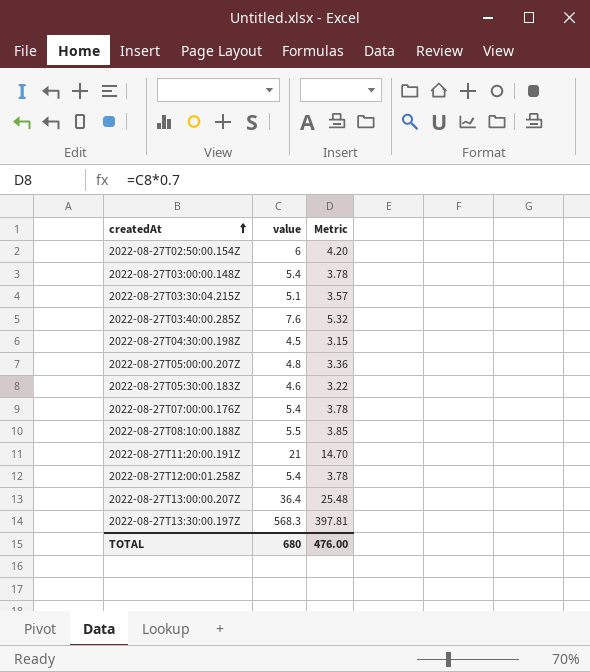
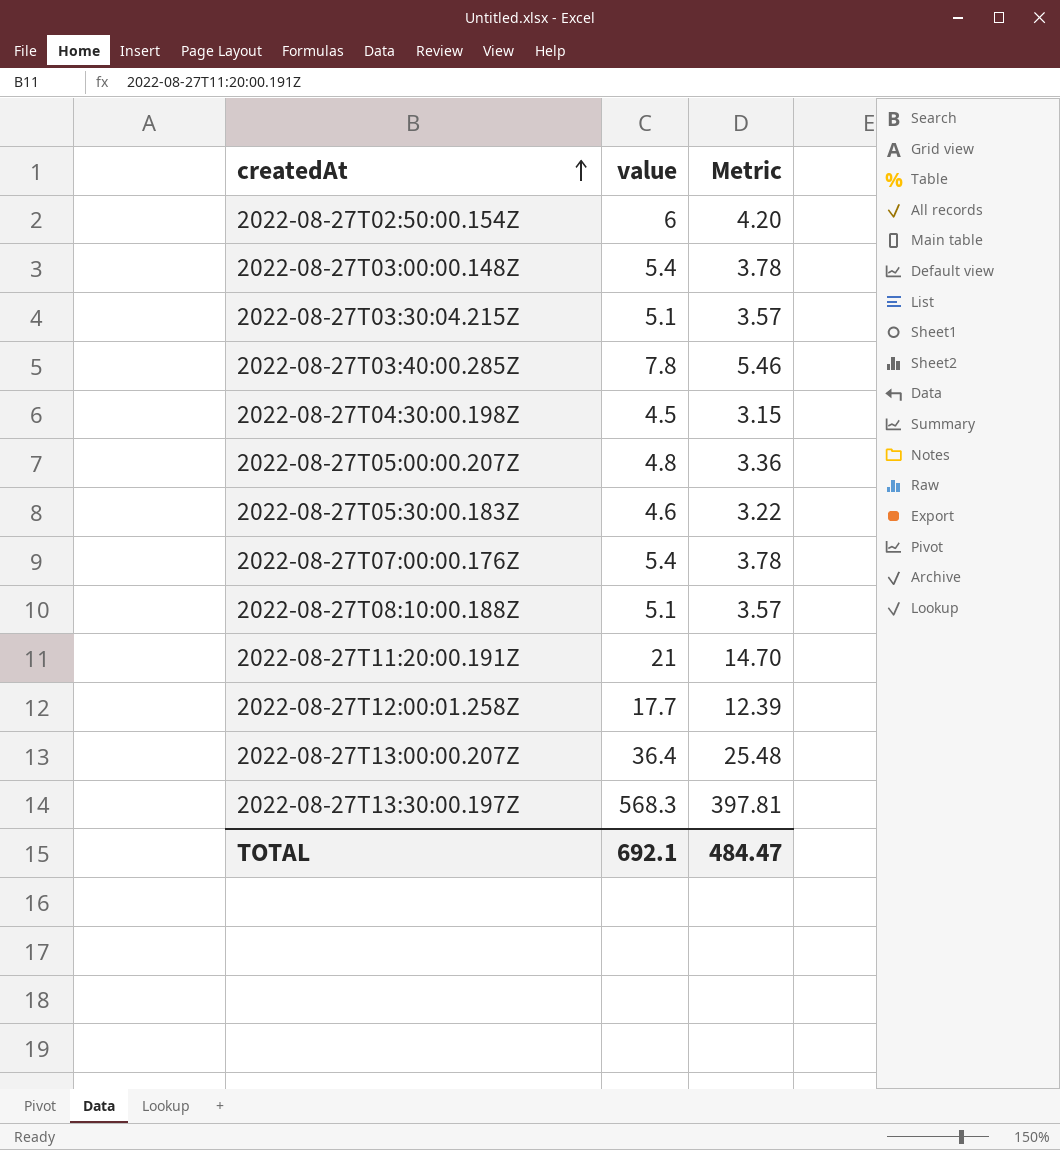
2022-08-27T03:40:00.285Z | value: 7.6 -> 7.8
2022-08-27T03:40:00.285Z | Metric: 5.32 -> 5.46
2022-08-27T08:10:00.188Z | value: 5.5 -> 5.1
2022-08-27T08:10:00.188Z | Metric: 3.85 -> 3.57
2022-08-27T12:00:01.258Z | value: 5.4 -> 17.7
2022-08-27T12:00:01.258Z | Metric: 3.78 -> 12.39
TOTAL | value: 680 -> 692.1
TOTAL | Metric: 476.00 -> 484.47

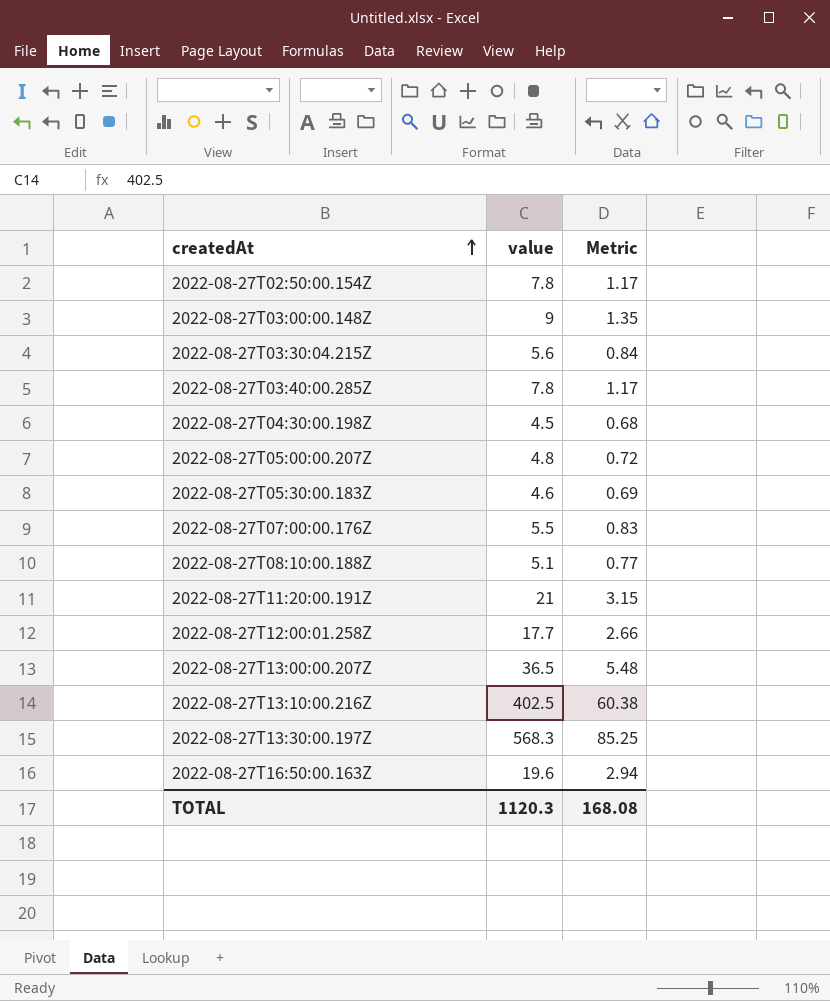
column Metric | formula: [value] * 0.7 -> [value] * 0.15
2022-08-27T02:50:00.154Z | value: 6 -> 7.8
2022-08-27T03:00:00.148Z | value: 5.4 -> 9
2022-08-27T03:30:04.215Z | value: 5.1 -> 5.6
2022-08-27T07:00:00.176Z | value: 5.4 -> 5.5
2022-08-27T13:00:00.207Z | value: 36.4 -> 36.5
row 2022-08-27T13:10:00.216Z: none -> 402.5 | 60.38
row 2022-08-27T16:50:00.163Z: none -> 19.6 | 2.94
TOTAL | value: 692.1 -> 1120.3
TOTAL | Metric: 484.47 -> 168.08

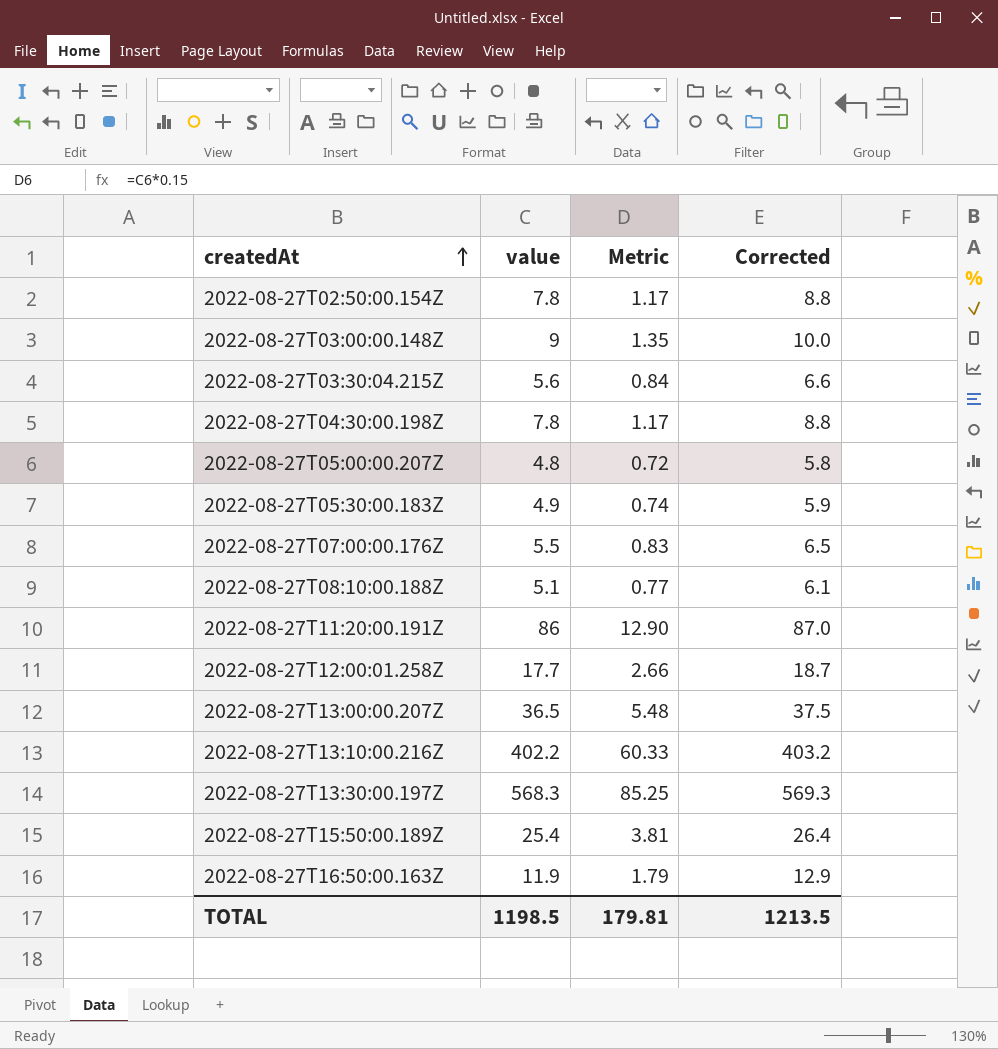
column Corrected | formula: none -> [value] + 1
row 2022-08-27T03:40:00.285Z: 7.8 | 1.17 -> none
2022-08-27T04:30:00.198Z | value: 4.5 -> 7.8
2022-08-27T04:30:00.198Z | Metric: 0.68 -> 1.17
2022-08-27T05:30:00.183Z | value: 4.6 -> 4.9
2022-08-27T05:30:00.183Z | Metric: 0.69 -> 0.74
2022-08-27T11:20:00.191Z | value: 21 -> 86
2022-08-27T11:20:00.191Z | Metric: 3.15 -> 12.90
2022-08-27T13:10:00.216Z | value: 402.5 -> 402.2
2022-08-27T13:10:00.216Z | Metric: 60.38 -> 60.33
row 2022-08-27T15:50:00.189Z: none -> 25.4 | 3.81 | 26.4
2022-08-27T16:50:00.163Z | value: 19.6 -> 11.9
2022-08-27T16:50:00.163Z | Metric: 2.94 -> 1.79
TOTAL | value: 1120.3 -> 1198.5
TOTAL | Metric: 168.08 -> 179.81

